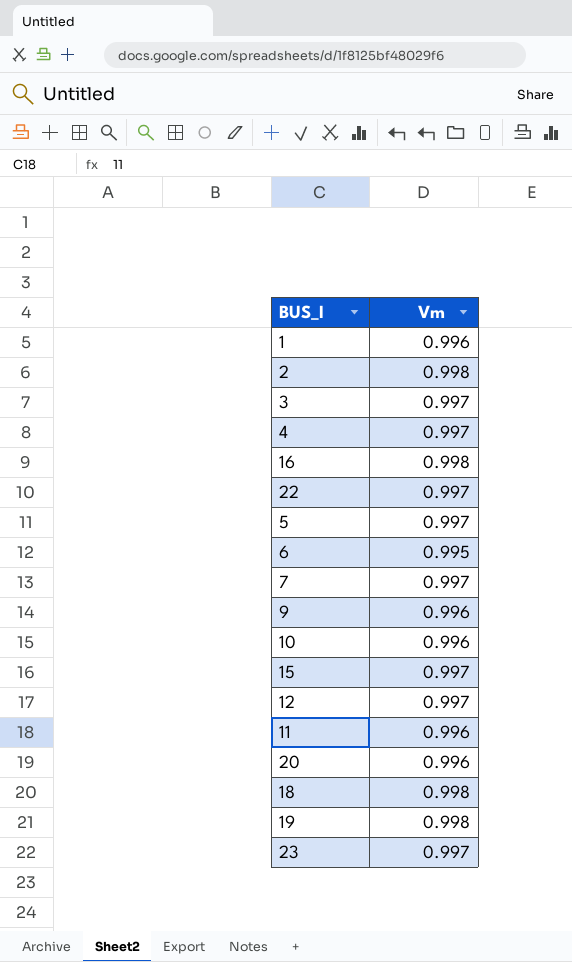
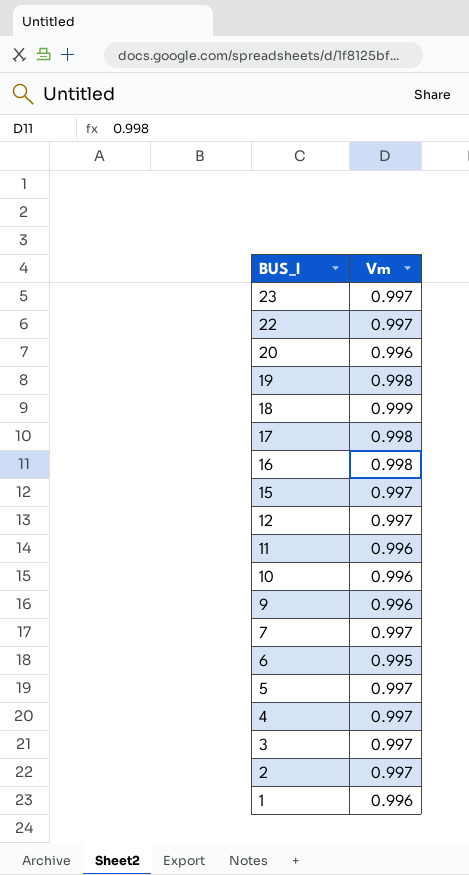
row order: none -> BUS_I descending
18 | Vm: 0.998 -> 0.999
row 17: none -> 0.998
2 | Vm: 0.998 -> 0.997

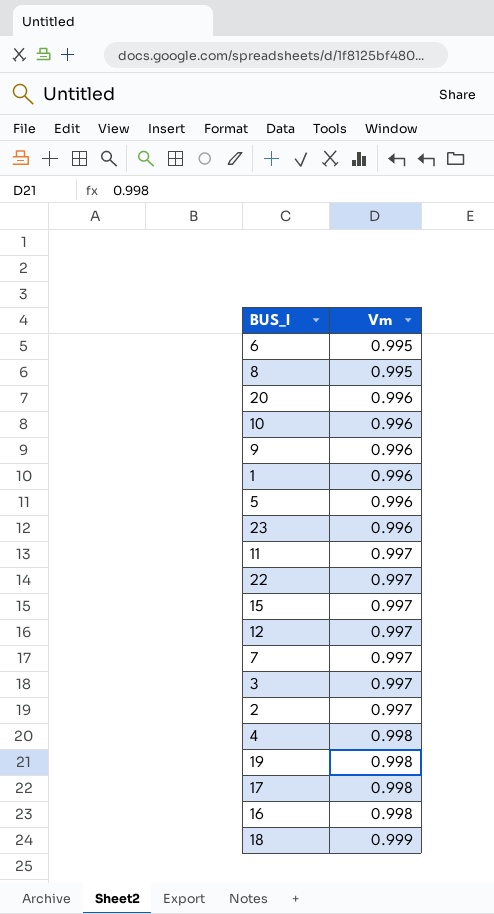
row order: BUS_I descending -> Vm ascending
row 8: none -> 0.995
5 | Vm: 0.997 -> 0.996
23 | Vm: 0.997 -> 0.996
11 | Vm: 0.996 -> 0.997
4 | Vm: 0.997 -> 0.998

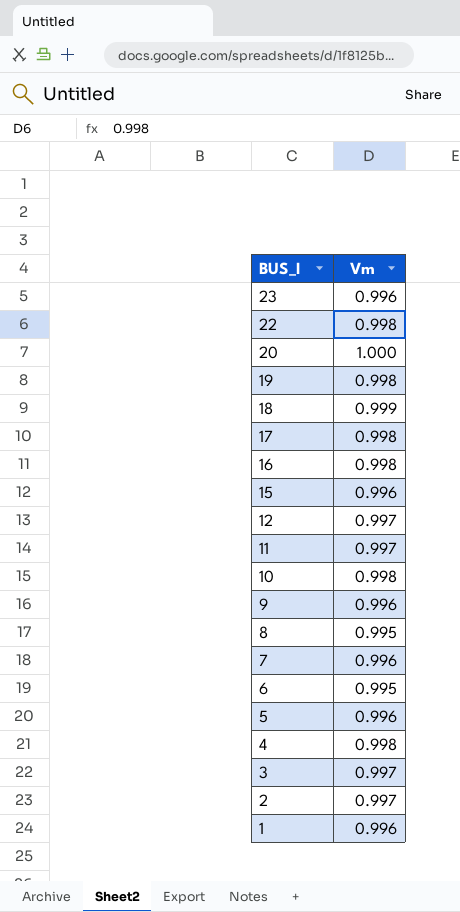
row order: Vm ascending -> BUS_I descending
22 | Vm: 0.997 -> 0.998
20 | Vm: 0.996 -> 1.000
15 | Vm: 0.997 -> 0.996
10 | Vm: 0.996 -> 0.998
7 | Vm: 0.997 -> 0.996

